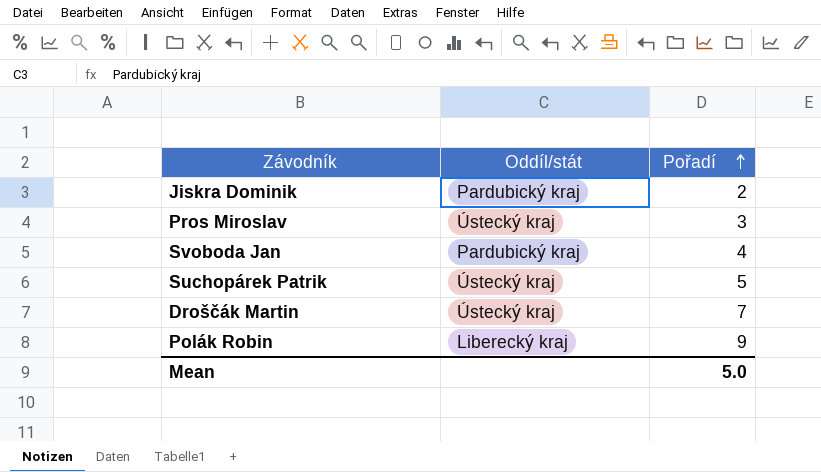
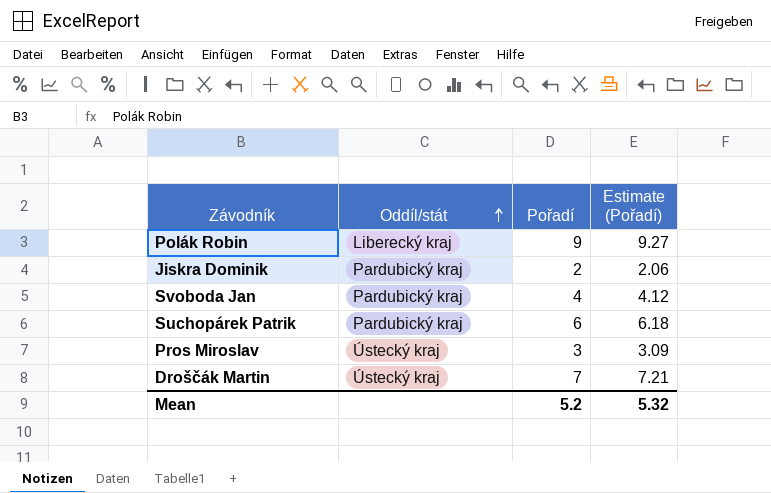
row order: Pořadí ascending -> Oddíl/stát ascending
column Estimate (Pořadí) | formula: none -> [Pořadí] * 1.03
Suchopárek Patrik | Oddíl/stát: Ústecký kraj -> Pardubický kraj
Suchopárek Patrik | Pořadí: 5 -> 6
Mean | Pořadí: 5.0 -> 5.2

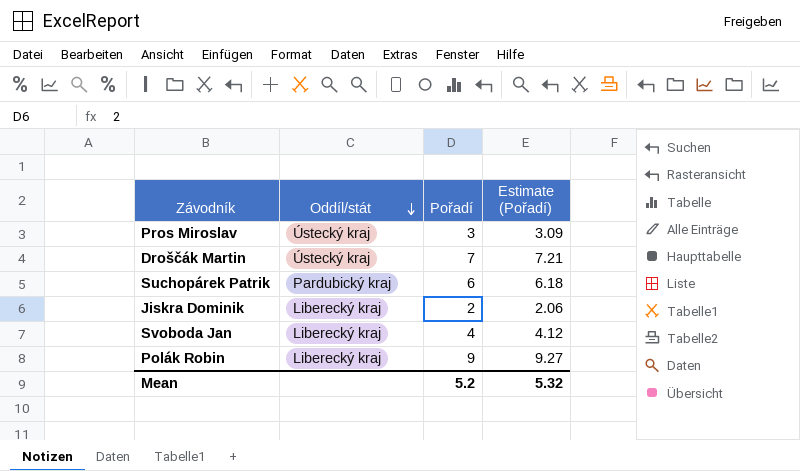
row order: Oddíl/stát ascending -> Oddíl/stát descending
Jiskra Dominik | Oddíl/stát: Pardubický kraj -> Liberecký kraj
Svoboda Jan | Oddíl/stát: Pardubický kraj -> Liberecký kraj

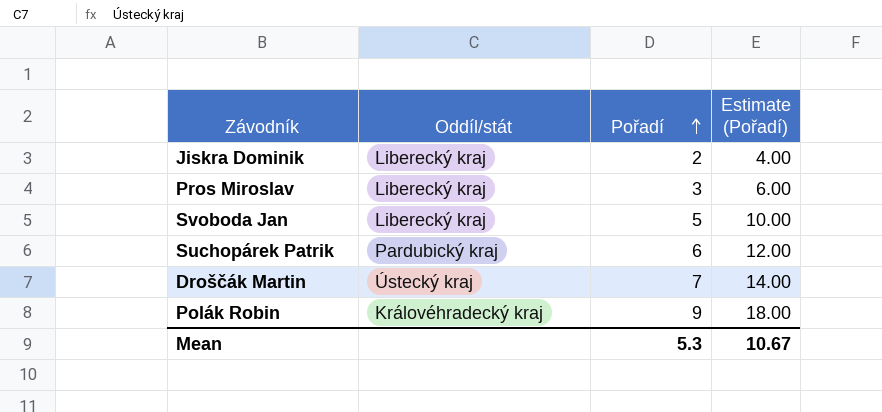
row order: Oddíl/stát descending -> Pořadí ascending
column Estimate (Pořadí) | formula: [Pořadí] * 1.03 -> [Pořadí] * 2
Pros Miroslav | Oddíl/stát: Ústecký kraj -> Liberecký kraj
Svoboda Jan | Pořadí: 4 -> 5
Polák Robin | Oddíl/stát: Liberecký kraj -> Královéhradecký kraj
Mean | Pořadí: 5.2 -> 5.3
Mean | Estimate (Pořadí): 5.32 -> 10.67

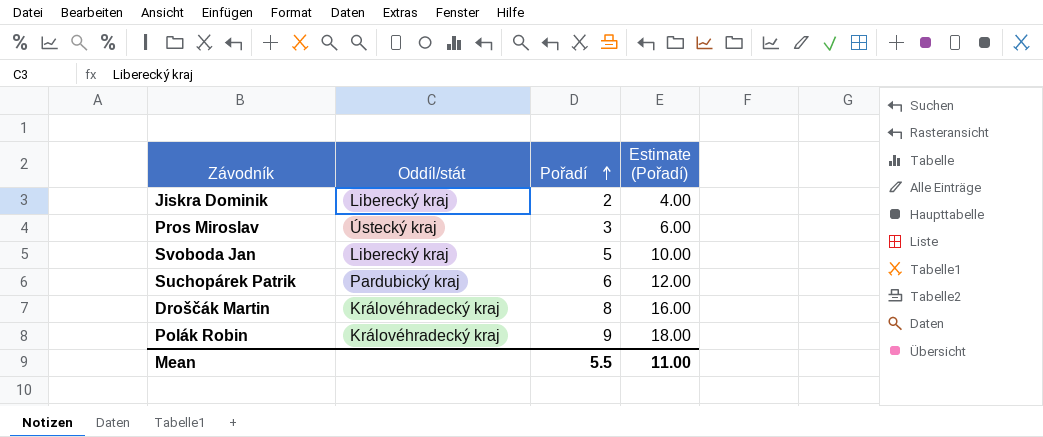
Pros Miroslav | Oddíl/stát: Liberecký kraj -> Ústecký kraj
Droščák Martin | Oddíl/stát: Ústecký kraj -> Královéhradecký kraj
Droščák Martin | Pořadí: 7 -> 8
Droščák Martin | Estimate (Pořadí): 14.00 -> 16.00
Mean | Pořadí: 5.3 -> 5.5
Mean | Estimate (Pořadí): 10.67 -> 11.00

